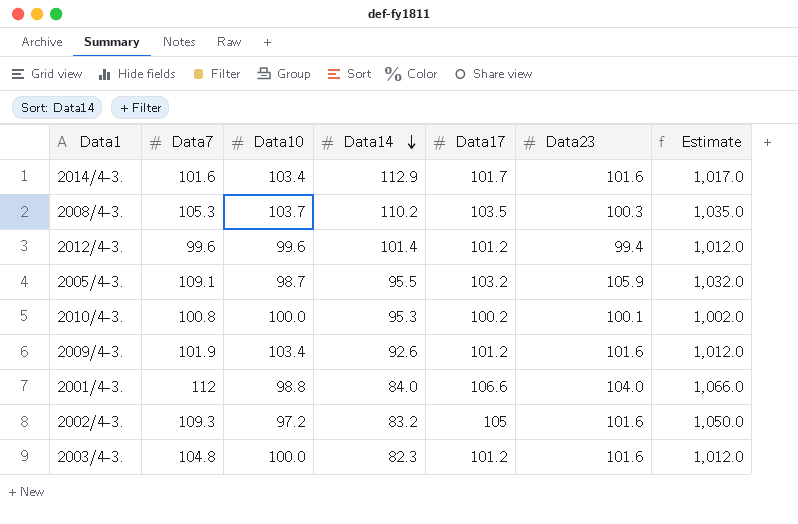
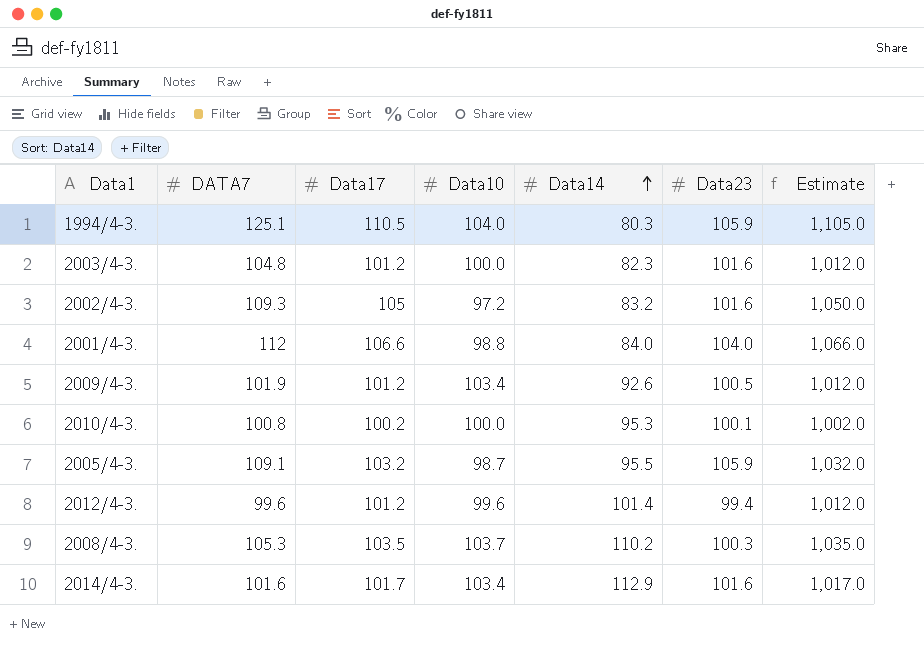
row order: Data14 descending -> Data14 ascending
column name: Data7 -> DATA7
column Data17 | position: 5 -> 3
row 1994/4-3.: none -> 125.1 | 110.5 | 104.0 | 80.3 | 105.9 | 1,105.0
2009/4-3. | Data23: 101.6 -> 100.5

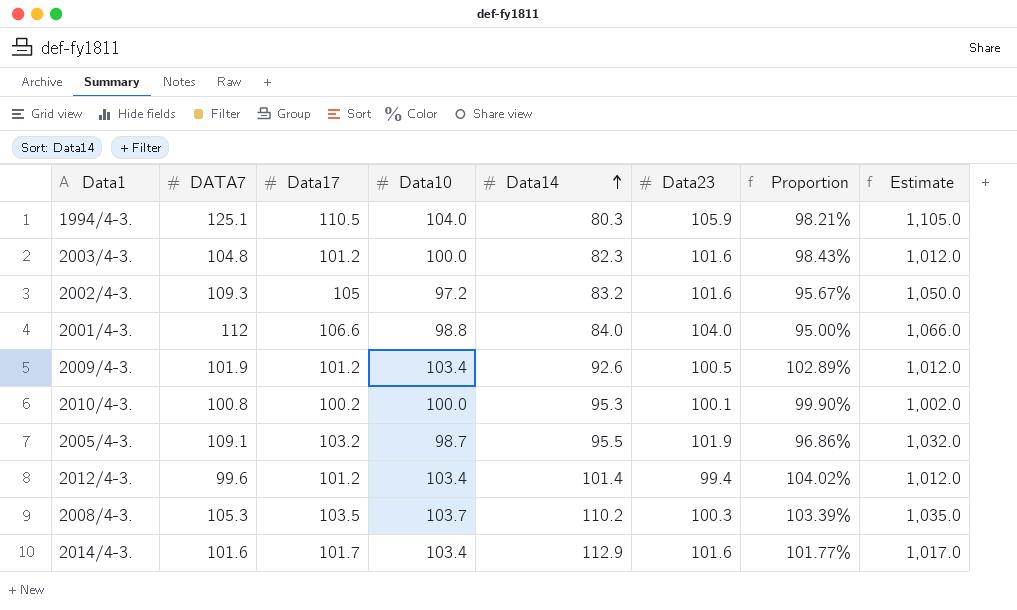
column Proportion | formula: none -> [Data10] / [Data23]
2005/4-3. | Data23: 105.9 -> 101.9
2012/4-3. | Data10: 99.6 -> 103.4

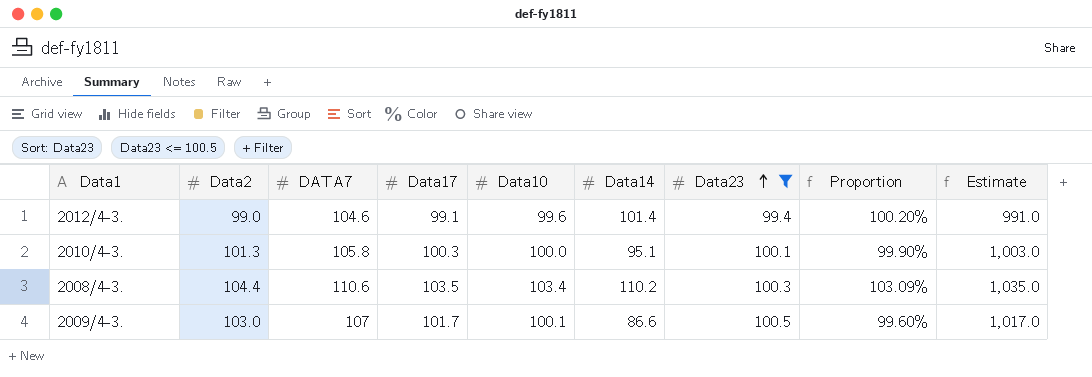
filter: none -> Data23 <= 100.5
row order: Data14 ascending -> Data23 ascending
column Data2 | position: none -> 2
2012/4-3. | DATA7: 99.6 -> 104.6
2012/4-3. | Data17: 101.2 -> 99.1
2012/4-3. | Data10: 103.4 -> 99.6
2012/4-3. | Proportion: 104.02% -> 100.20%
2012/4-3. | Estimate: 1,012.0 -> 991.0
2010/4-3. | DATA7: 100.8 -> 105.8
2010/4-3. | Data17: 100.2 -> 100.3
2010/4-3. | Data14: 95.3 -> 95.1
2010/4-3. | Estimate: 1,002.0 -> 1,003.0
2008/4-3. | DATA7: 105.3 -> 110.6
2008/4-3. | Data10: 103.7 -> 103.4
2008/4-3. | Proportion: 103.39% -> 103.09%
2009/4-3. | DATA7: 101.9 -> 107
2009/4-3. | Data17: 101.2 -> 101.7
2009/4-3. | Data10: 103.4 -> 100.1
2009/4-3. | Data14: 92.6 -> 86.6
2009/4-3. | Proportion: 102.89% -> 99.60%
2009/4-3. | Estimate: 1,012.0 -> 1,017.0

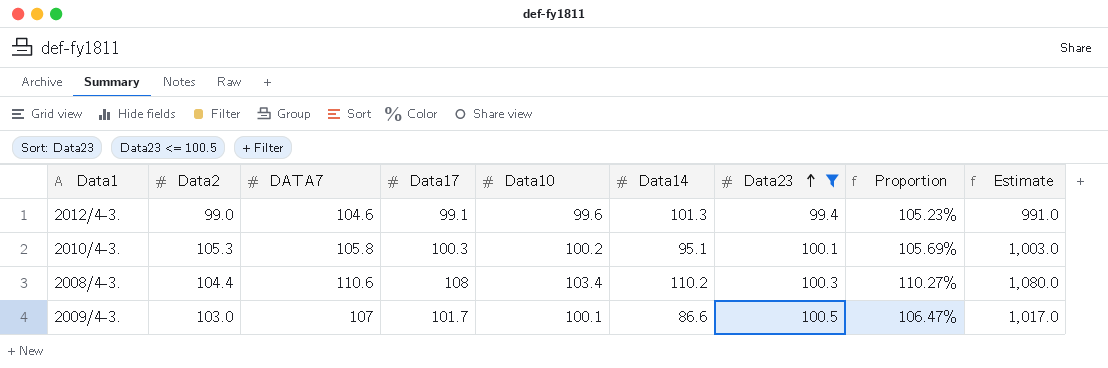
column Proportion | formula: [Data10] / [Data23] -> [DATA7] / [Data23]
2012/4-3. | Data14: 101.4 -> 101.3
2010/4-3. | Data2: 101.3 -> 105.3
2010/4-3. | Data10: 100.0 -> 100.2
2008/4-3. | Data17: 103.5 -> 108
2008/4-3. | Estimate: 1,035.0 -> 1,080.0

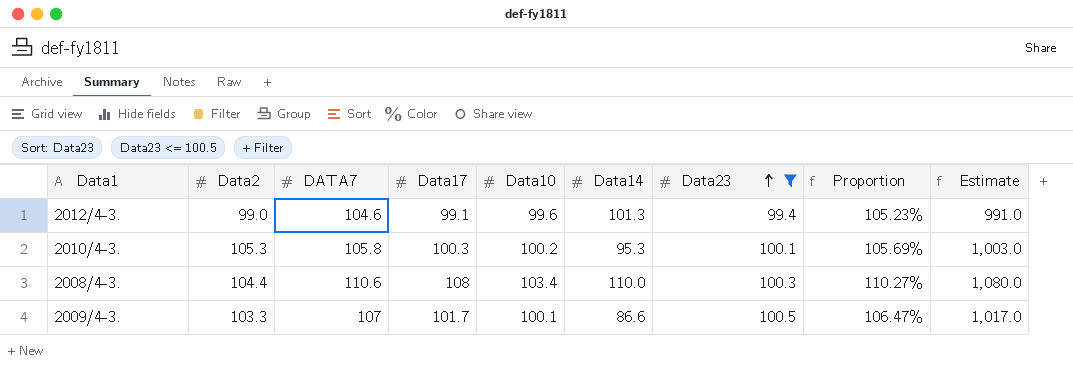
2010/4-3. | Data14: 95.1 -> 95.3
2008/4-3. | Data14: 110.2 -> 110.0
2009/4-3. | Data2: 103.0 -> 103.3

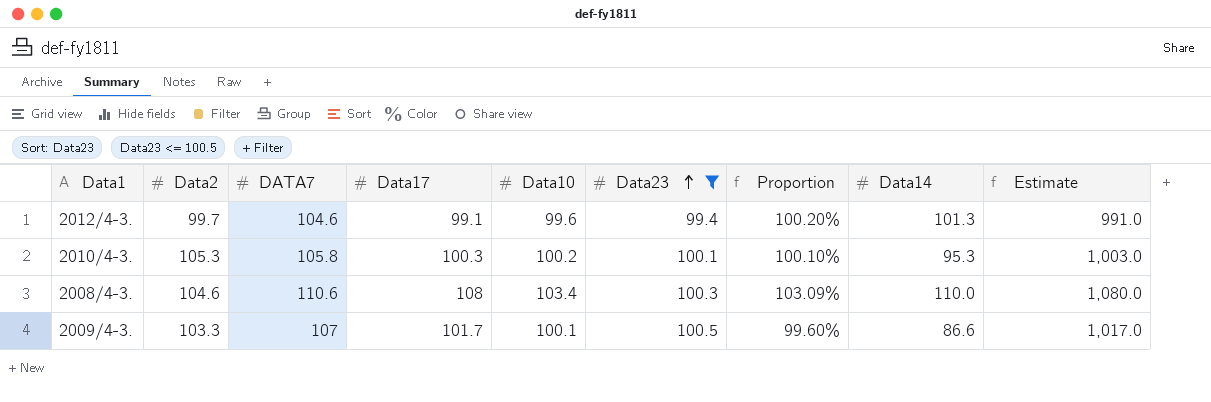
column Proportion | formula: [DATA7] / [Data23] -> [Data10] / [Data23]
column Data14 | position: 6 -> 8
2012/4-3. | Data2: 99.0 -> 99.7
2008/4-3. | Data2: 104.4 -> 104.6

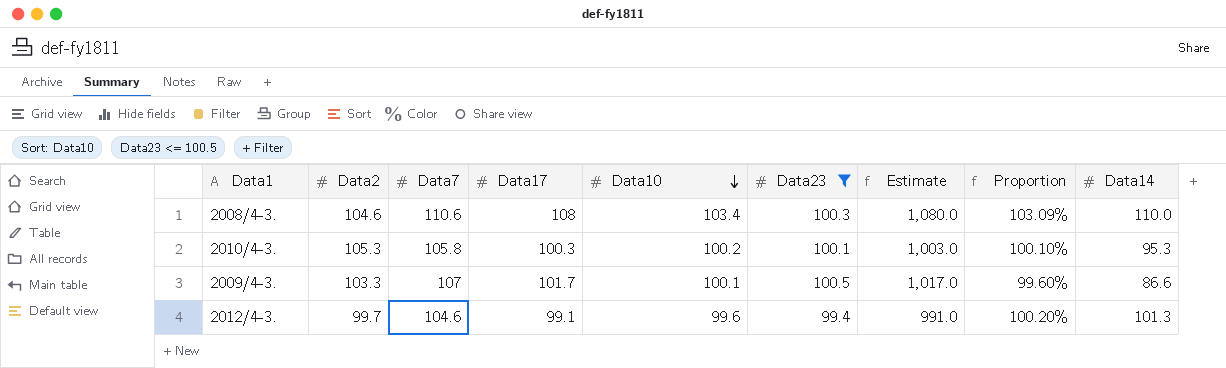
row order: Data23 ascending -> Data10 descending
column name: DATA7 -> Data7
column Estimate | position: 9 -> 7

